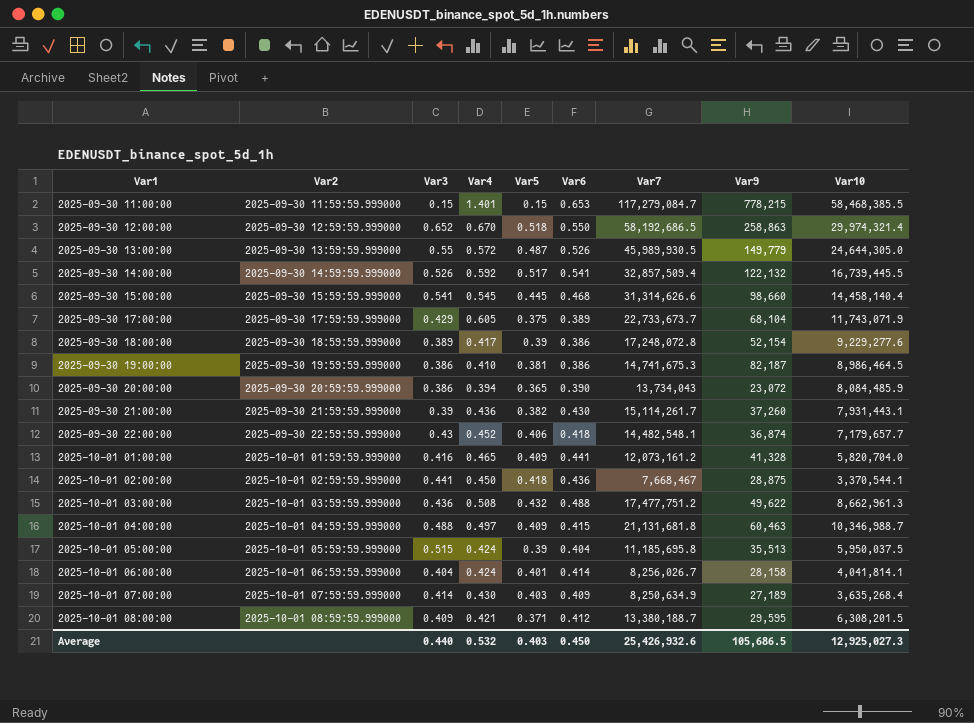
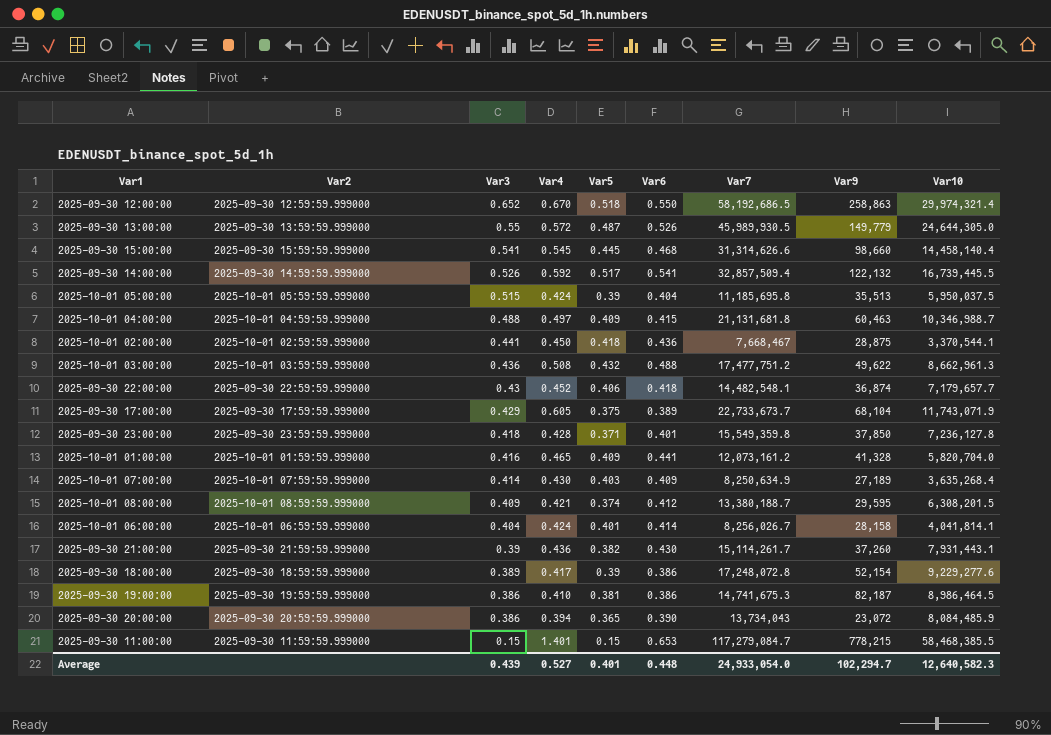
row order: Var1 ascending -> Var3 descending
row 2025-09-30 23:00:00: none -> 2025-09-30 23:59:59.999000 | 0.418 | 0.428 | 0.371 | 0.401 | 15,549,359.8 | 37,850 | 7,236,127.8
2025-10-01 08:00:00 | Var5: 0.371 -> 0.374
Average | Var3: 0.440 -> 0.439
Average | Var4: 0.532 -> 0.527
Average | Var5: 0.403 -> 0.401
Average | Var6: 0.450 -> 0.448
Average | Var7: 25,426,932.6 -> 24,933,054.0
Average | Var9: 105,686.5 -> 102,294.7
Average | Var10: 12,925,027.3 -> 12,640,582.3

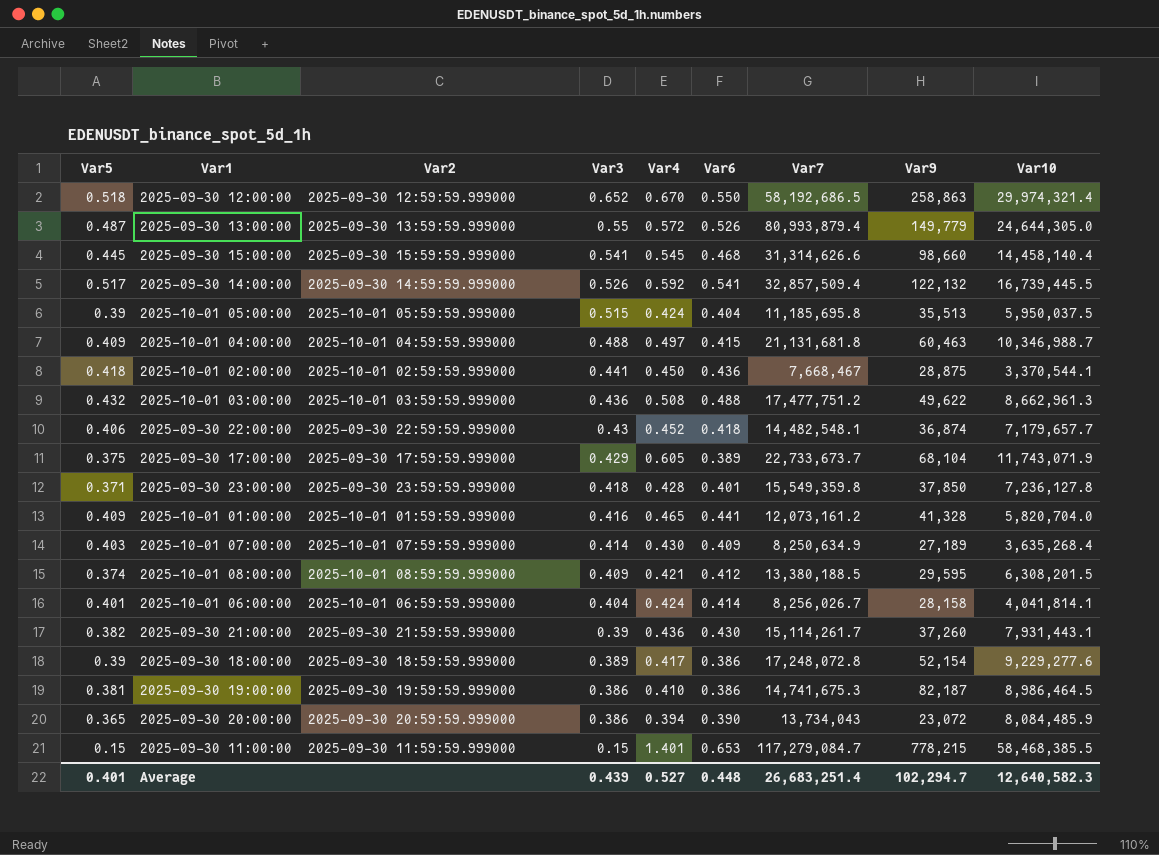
column Var5 | position: 5 -> 1
2025-09-30 13:00:00 | Var7: 45,989,930.5 -> 80,993,879.4
2025-10-01 08:00:00 | Var7: 13,380,188.7 -> 13,380,188.5
Average | Var7: 24,933,054.0 -> 26,683,251.4

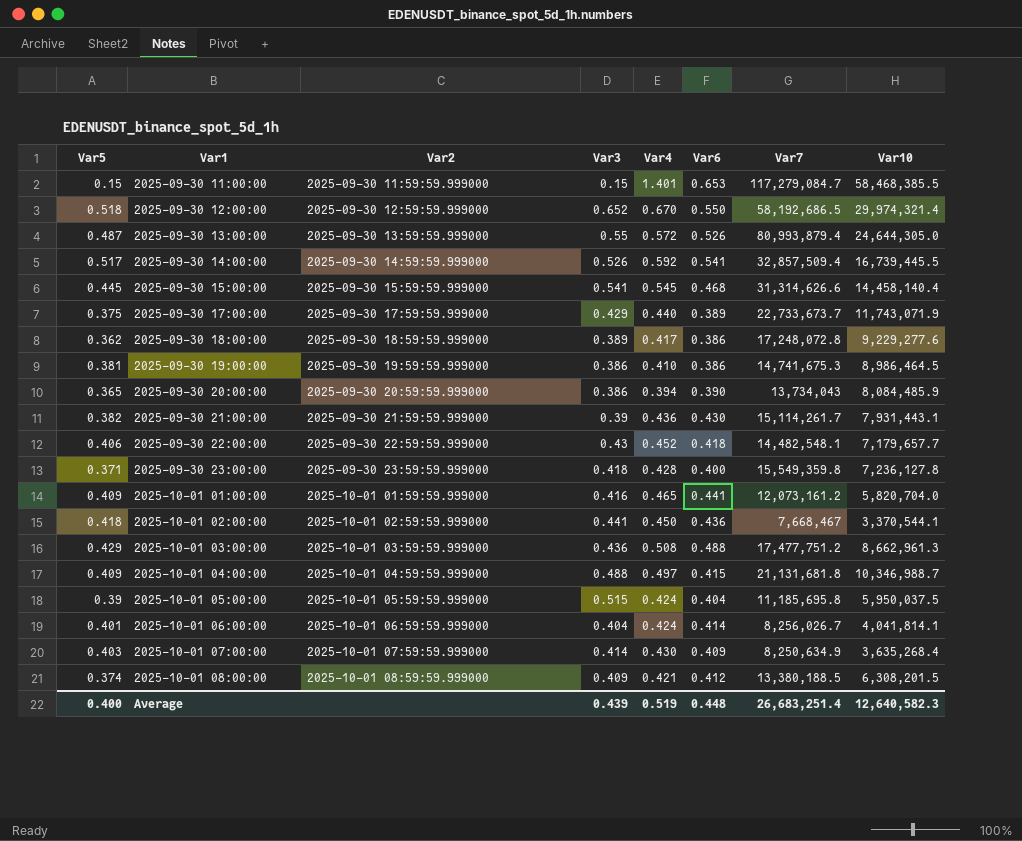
row order: Var3 descending -> Var1 ascending
column Var9 | position: 8 -> none
2025-09-30 17:00:00 | Var4: 0.605 -> 0.440
2025-09-30 18:00:00 | Var5: 0.39 -> 0.362
2025-09-30 23:00:00 | Var6: 0.401 -> 0.400
2025-10-01 03:00:00 | Var5: 0.432 -> 0.429
Average | Var5: 0.401 -> 0.400
Average | Var4: 0.527 -> 0.519

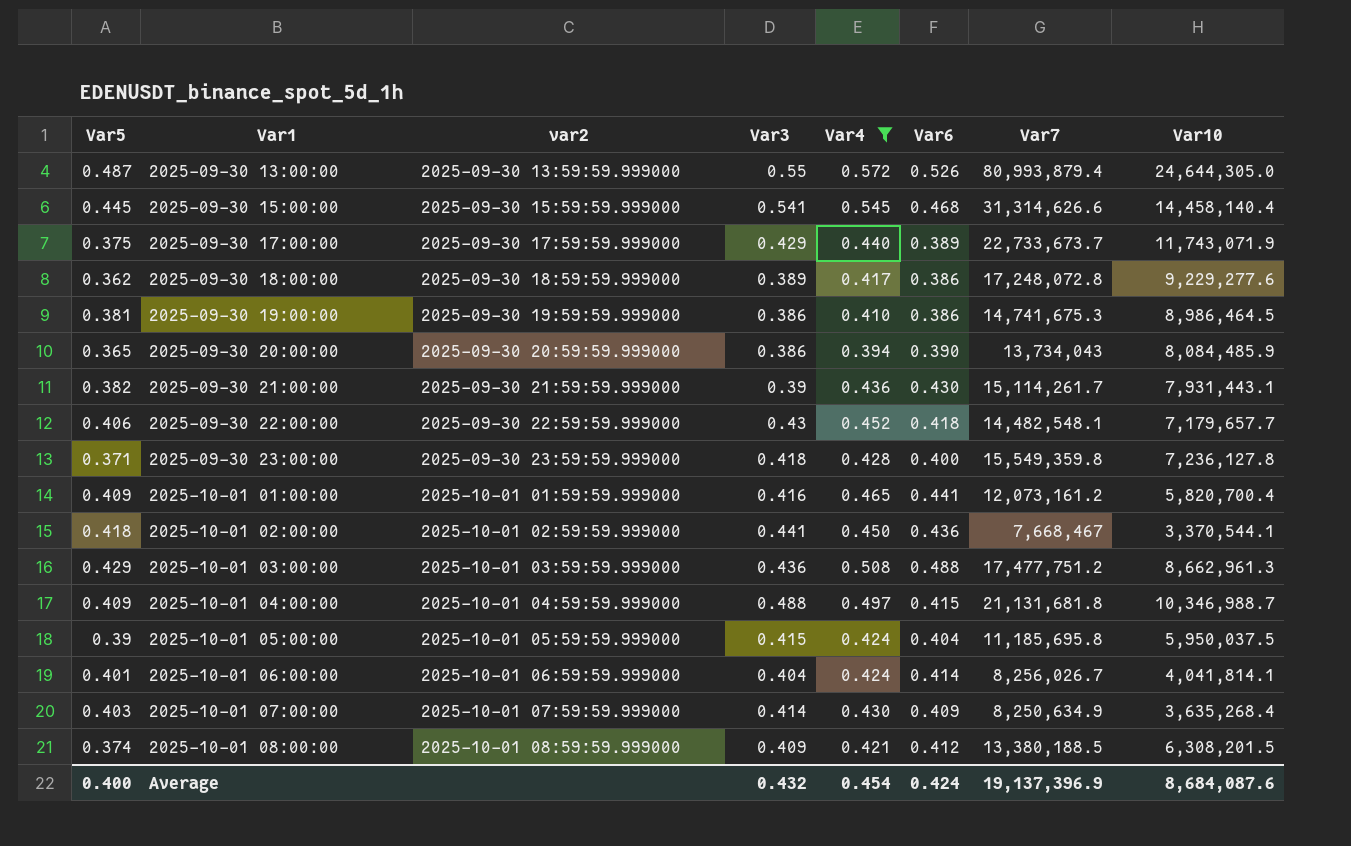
filter: none -> Var4 <= 0.572
column name: Var2 -> var2
2025-10-01 01:00:00 | Var10: 5,820,704.0 -> 5,820,700.4
2025-10-01 05:00:00 | Var3: 0.515 -> 0.415
Average | Var3: 0.439 -> 0.432
Average | Var4: 0.519 -> 0.454
Average | Var6: 0.448 -> 0.424
Average | Var7: 26,683,251.4 -> 19,137,396.9
Average | Var10: 12,640,582.3 -> 8,684,087.6

